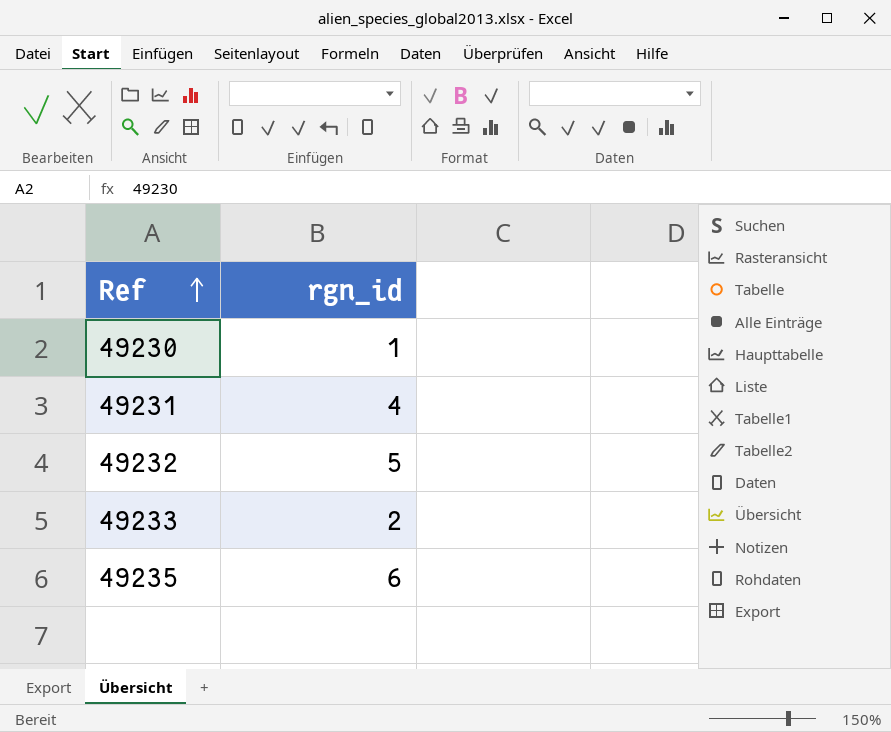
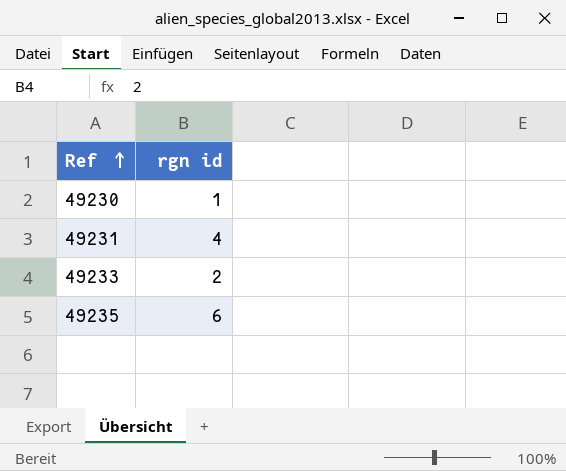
column name: rgn_id -> rgn id
row 49232: 5 -> none

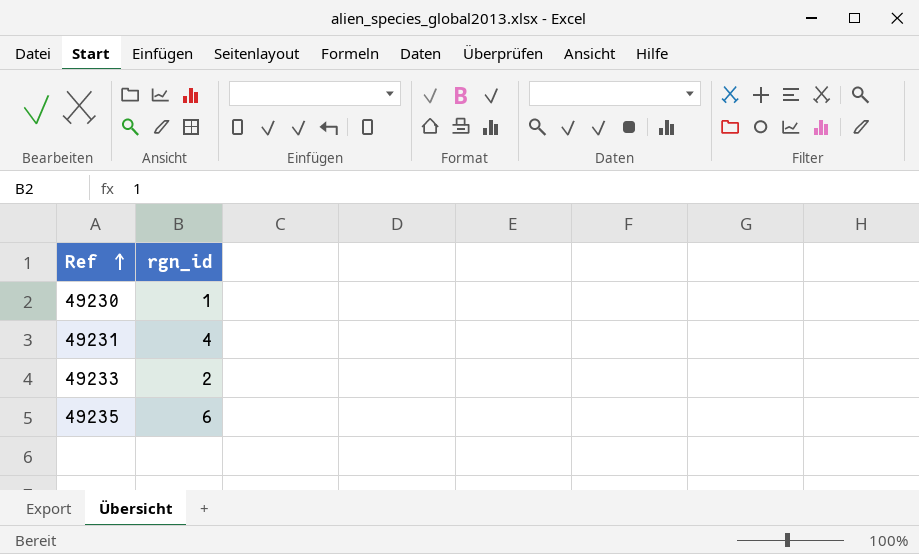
column name: rgn id -> rgn_id

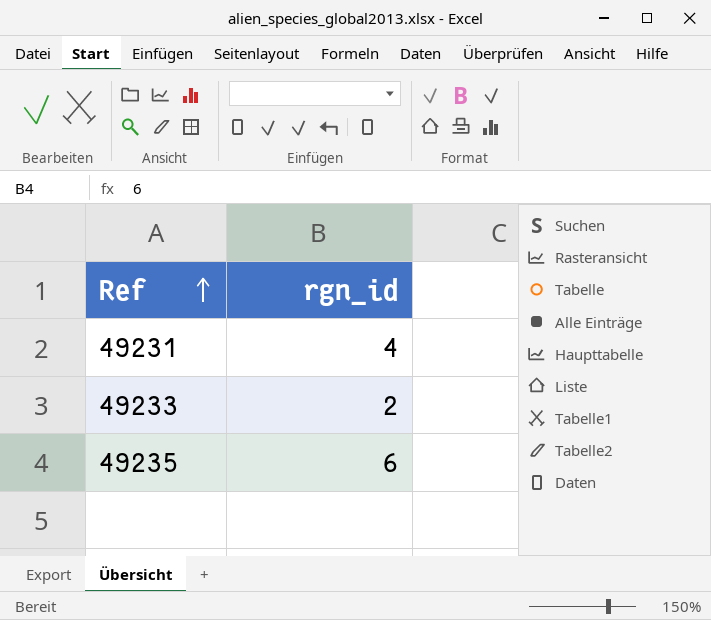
row 49230: 1 -> none

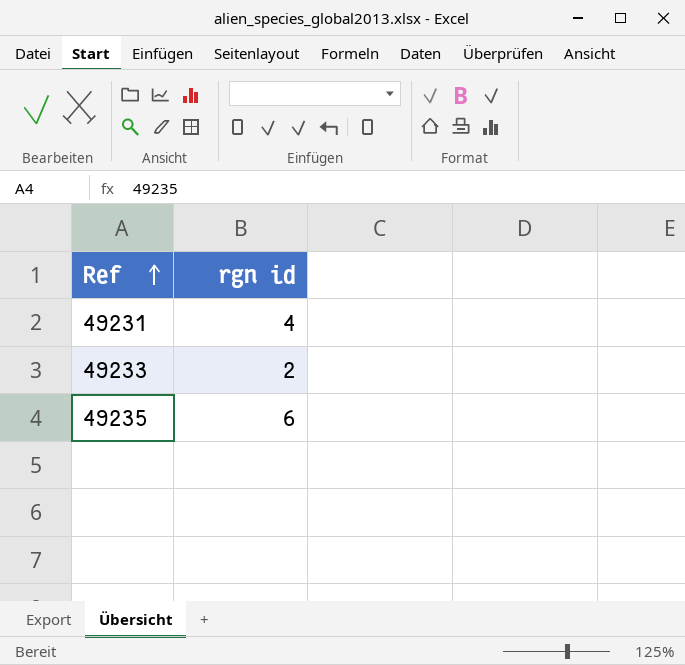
column name: rgn_id -> rgn id

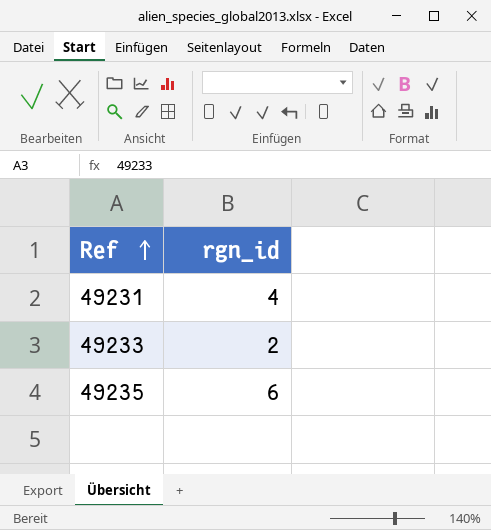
column name: rgn id -> rgn_id

